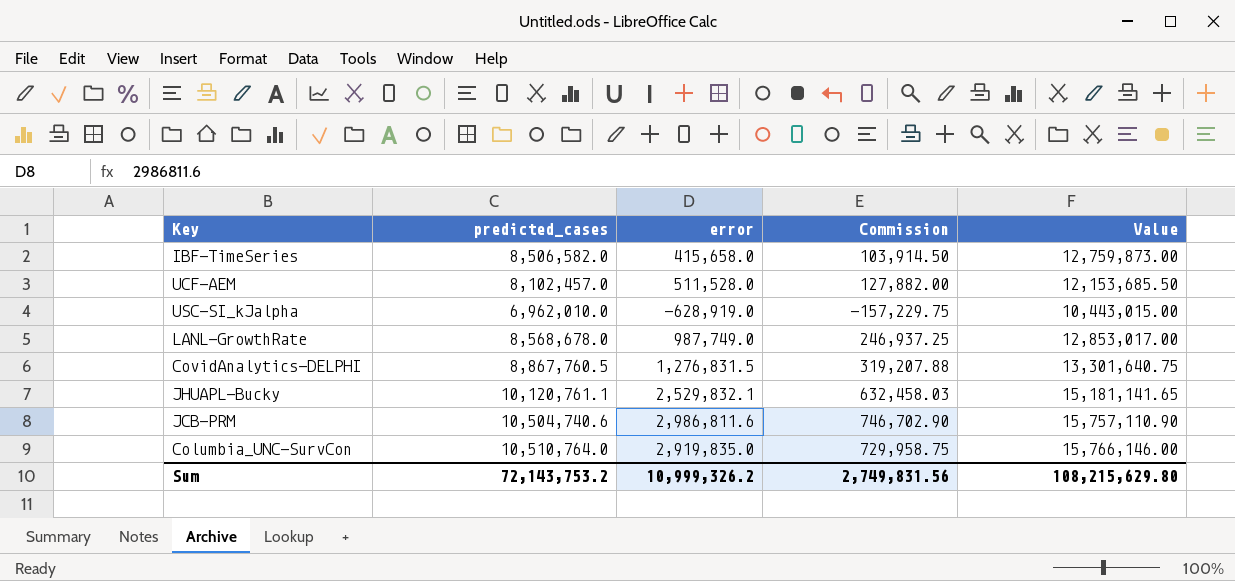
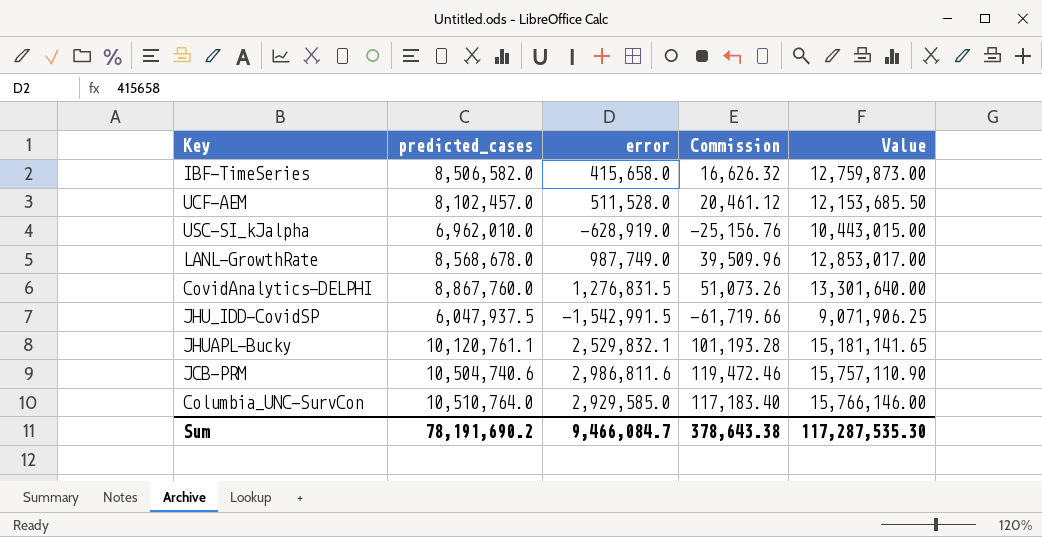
column Commission | formula: [error] * 0.25 -> [error] * 0.04
CovidAnalytics-DELPHI | predicted_cases: 8,867,760.5 -> 8,867,760.0
CovidAnalytics-DELPHI | Value: 13,301,640.75 -> 13,301,640.00
row JHU_IDD-CovidSP: none -> 6,047,937.5 | -1,542,991.5 | -61,719.66 | 9,071,906.25
Columbia_UNC-SurvCon | error: 2,919,835.0 -> 2,929,585.0
Sum | predicted_cases: 72,143,753.2 -> 78,191,690.2
Sum | error: 10,999,326.2 -> 9,466,084.7
Sum | Commission: 2,749,831.56 -> 378,643.38
Sum | Value: 108,215,629.80 -> 117,287,535.30

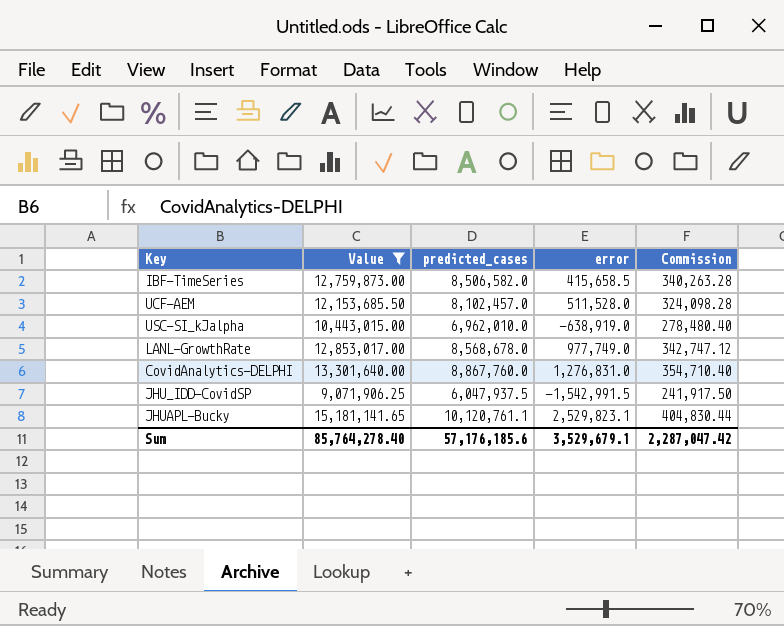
filter: none -> Value <= 15,181,141.65
column Value | position: 5 -> 2
column Commission | formula: [error] * 0.04 -> [predicted_cases] * 0.04
IBF-TimeSeries | error: 415,658.0 -> 415,658.5
USC-SI_kJalpha | error: -628,919.0 -> -638,919.0
LANL-GrowthRate | error: 987,749.0 -> 977,749.0
CovidAnalytics-DELPHI | error: 1,276,831.5 -> 1,276,831.0
JHUAPL-Bucky | error: 2,529,832.1 -> 2,529,823.1
Sum | Value: 117,287,535.30 -> 85,764,278.40
Sum | predicted_cases: 78,191,690.2 -> 57,176,185.6
Sum | error: 9,466,084.7 -> 3,529,679.1
Sum | Commission: 378,643.38 -> 2,287,047.42

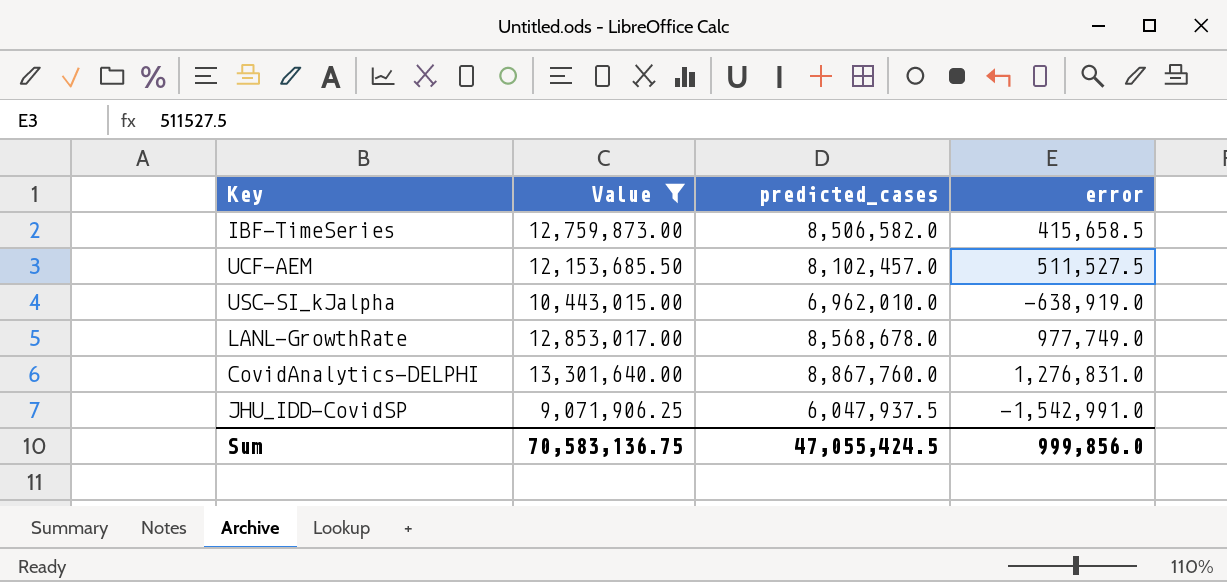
column Commission | formula: [predicted_cases] * 0.04 -> none
row JHUAPL-Bucky: 15,181,141.65 | 10,120,761.1 | 2,529,823.1 | 404,830.44 -> none
UCF-AEM | error: 511,528.0 -> 511,527.5
JHU_IDD-CovidSP | error: -1,542,991.5 -> -1,542,991.0
Sum | Value: 85,764,278.40 -> 70,583,136.75
Sum | predicted_cases: 57,176,185.6 -> 47,055,424.5
Sum | error: 3,529,679.1 -> 999,856.0

